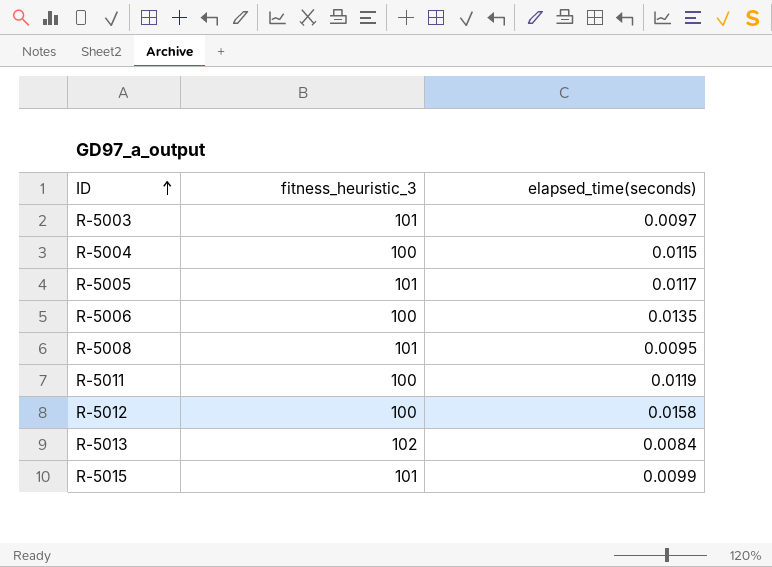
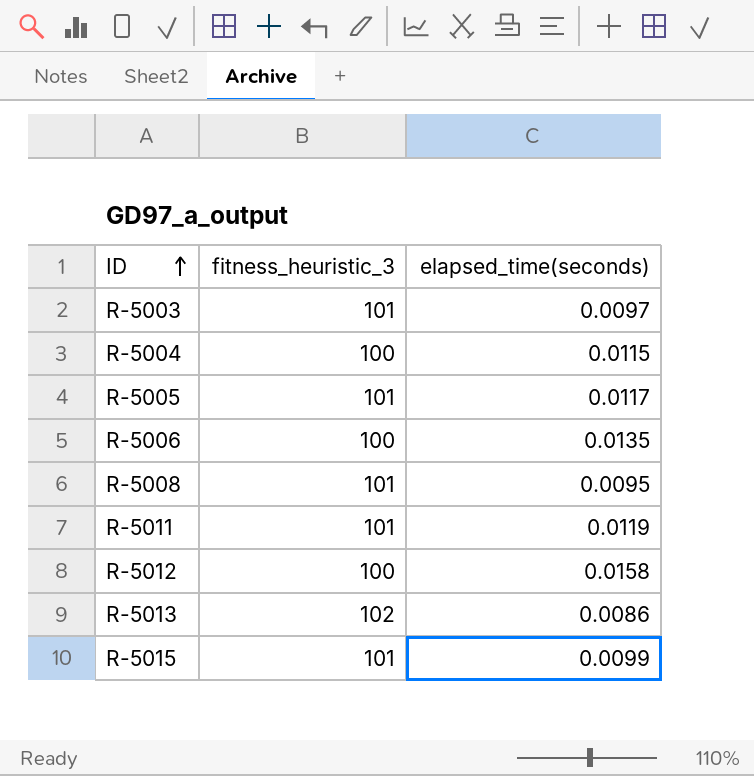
R-5011 | fitness_heuristic_3: 100 -> 101
R-5013 | elapsed_time(seconds): 0.0084 -> 0.0086

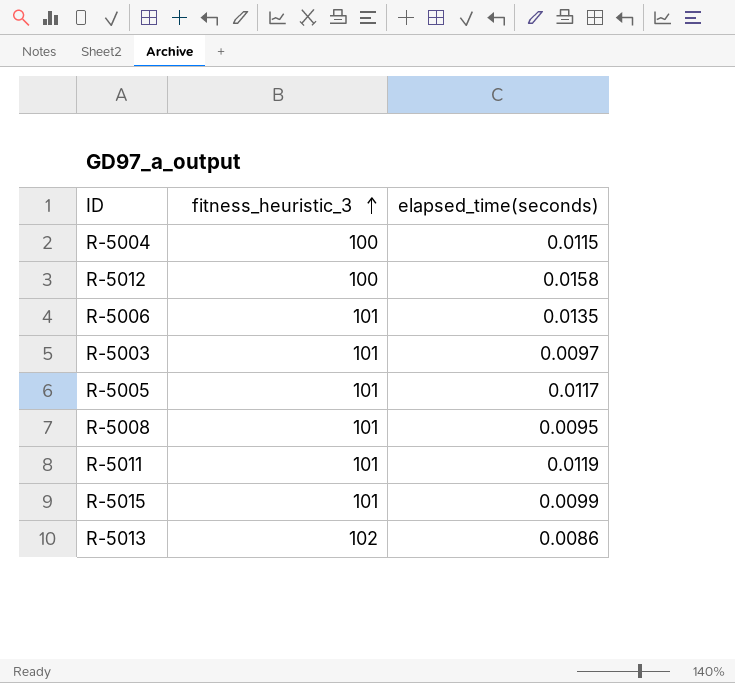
row order: ID ascending -> fitness_heuristic_3 ascending
R-5006 | fitness_heuristic_3: 100 -> 101

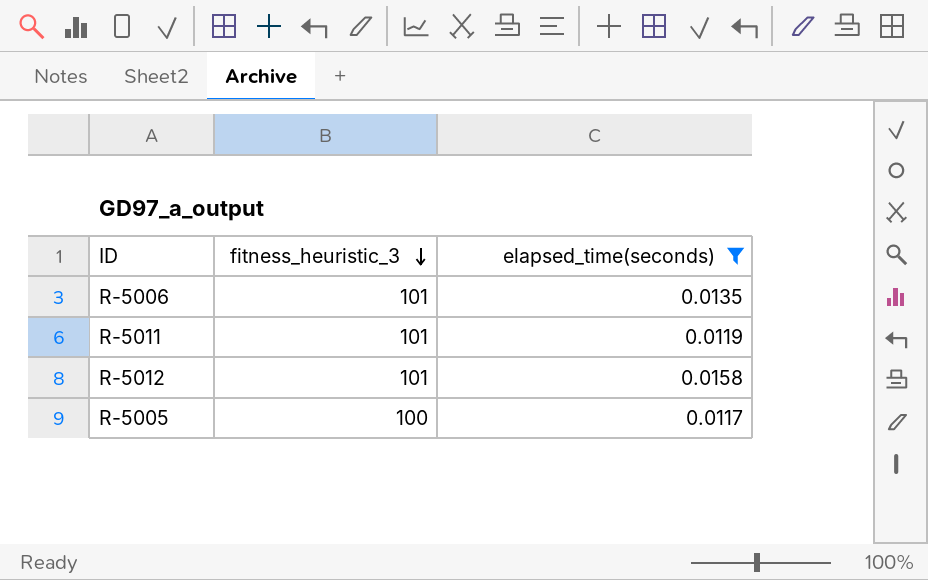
filter: none -> elapsed_time(seconds) >= 0.0117
row order: fitness_heuristic_3 ascending -> fitness_heuristic_3 descending
R-5012 | fitness_heuristic_3: 100 -> 101
R-5005 | fitness_heuristic_3: 101 -> 100

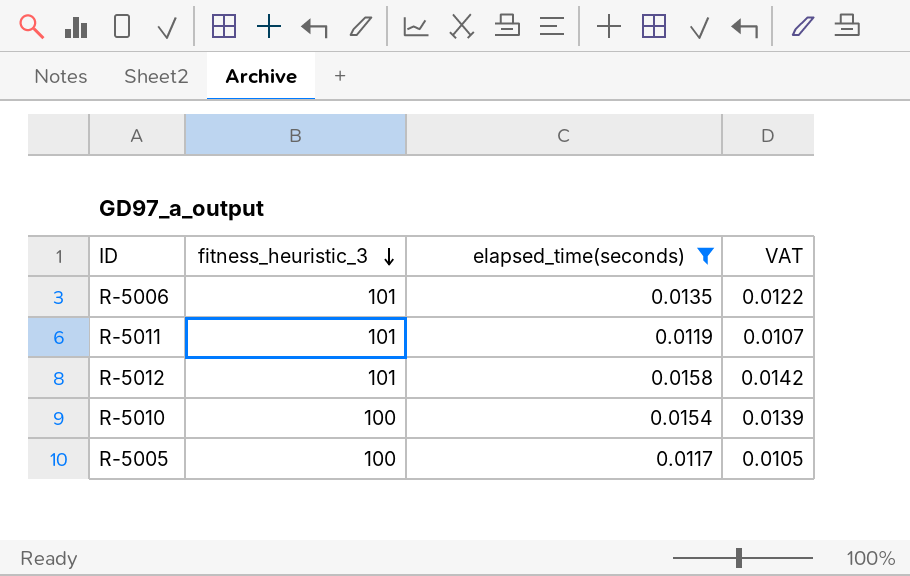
column VAT | formula: none -> [elapsed_time(seconds)] * 0.9
row R-5010: none -> 100 | 0.0154 | 0.0139

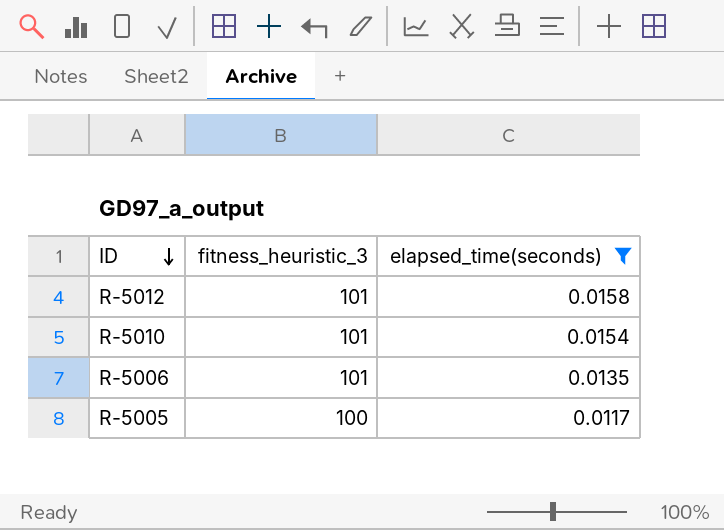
row order: fitness_heuristic_3 descending -> ID descending
column VAT | formula: [elapsed_time(seconds)] * 0.9 -> none
row R-5011: 101 | 0.0119 | 0.0107 -> none
R-5010 | fitness_heuristic_3: 100 -> 101

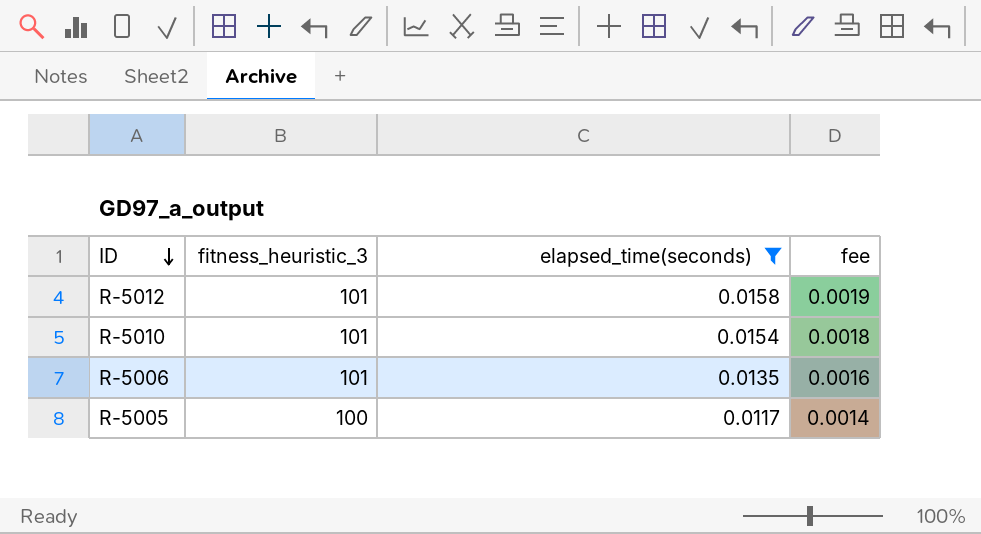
column fee | formula: none -> [elapsed_time(seconds)] * 0.12

